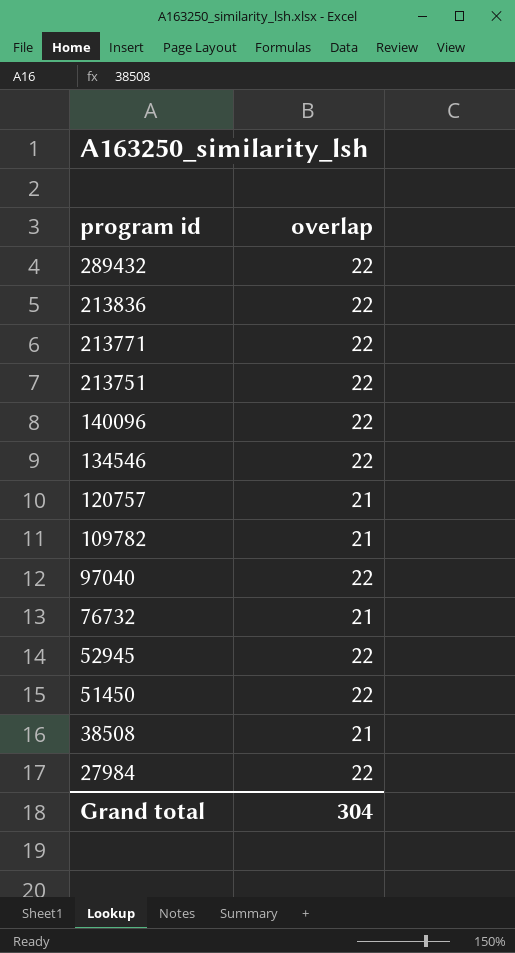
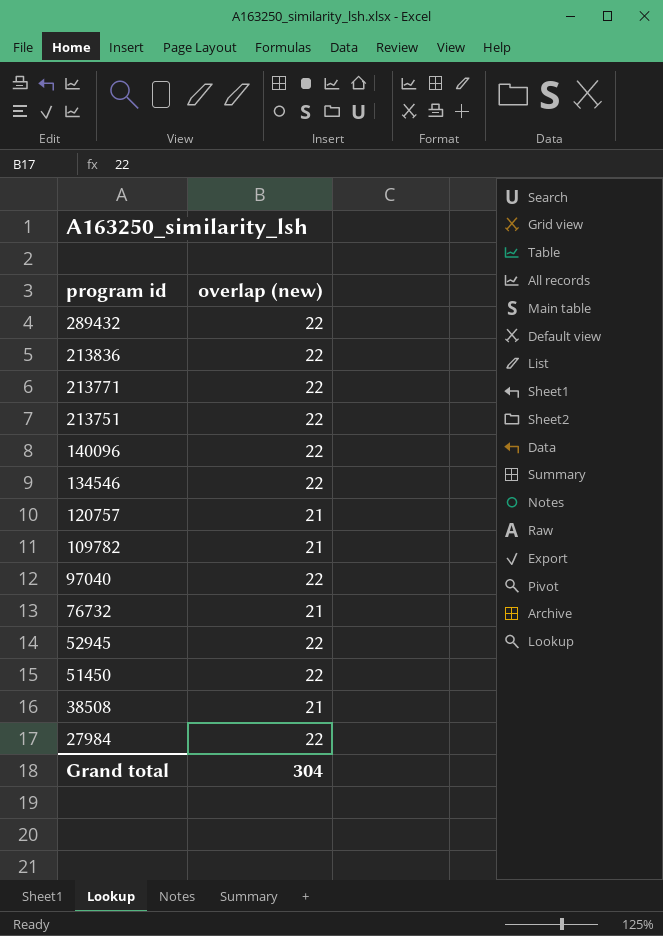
column name: overlap -> overlap (new)

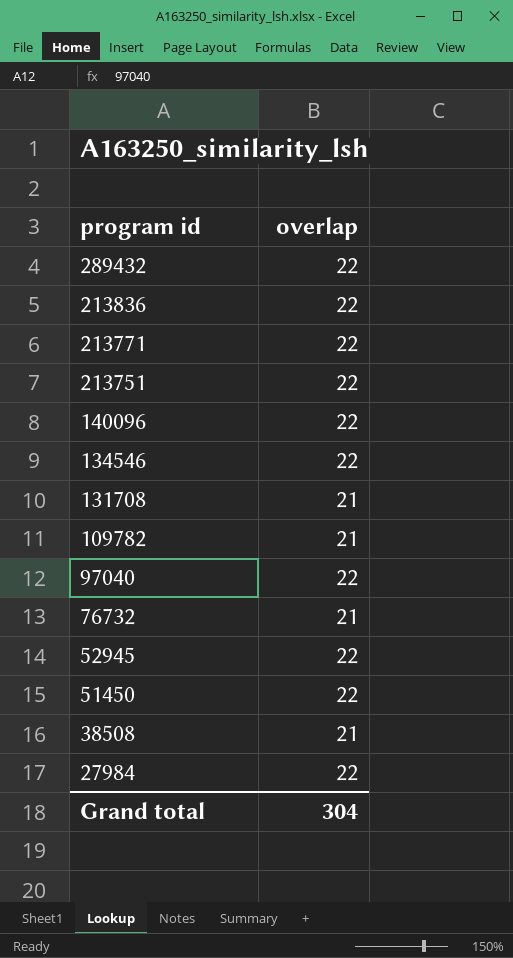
column name: overlap (new) -> overlap
row 120757: 21 -> none
row 131708: none -> 21

